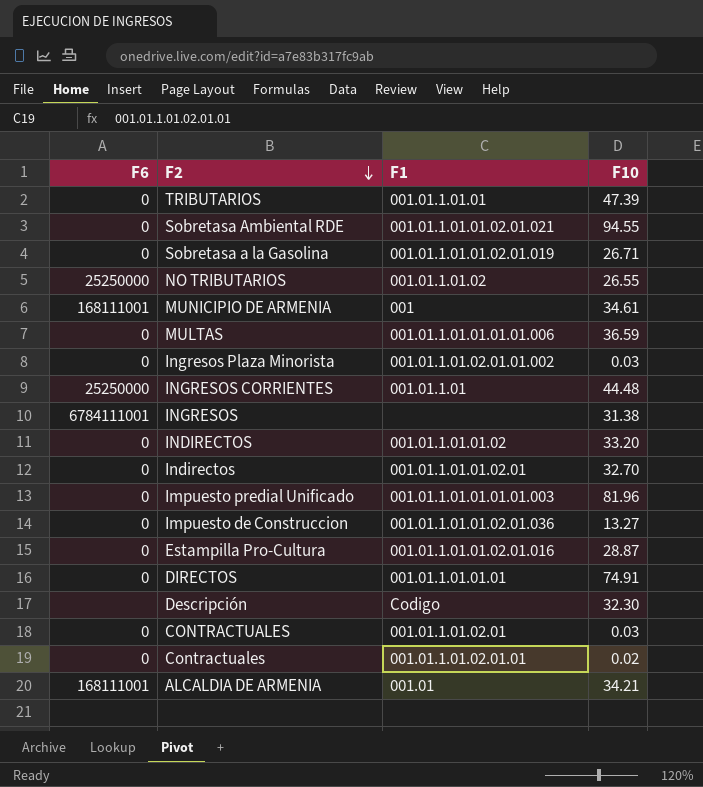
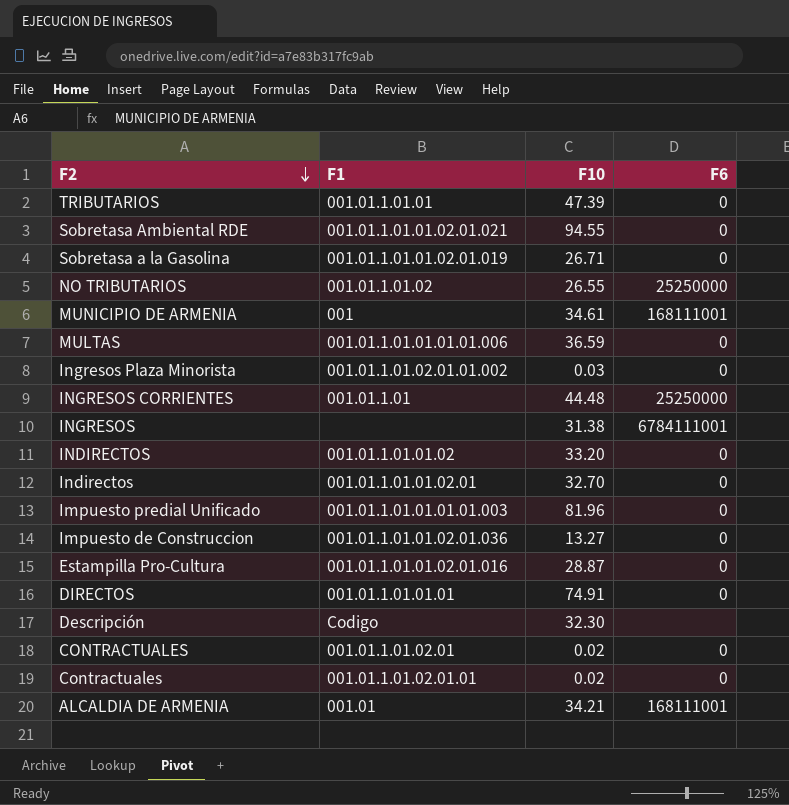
column F6 | position: 1 -> 4
CONTRACTUALES | F10: 0.03 -> 0.02

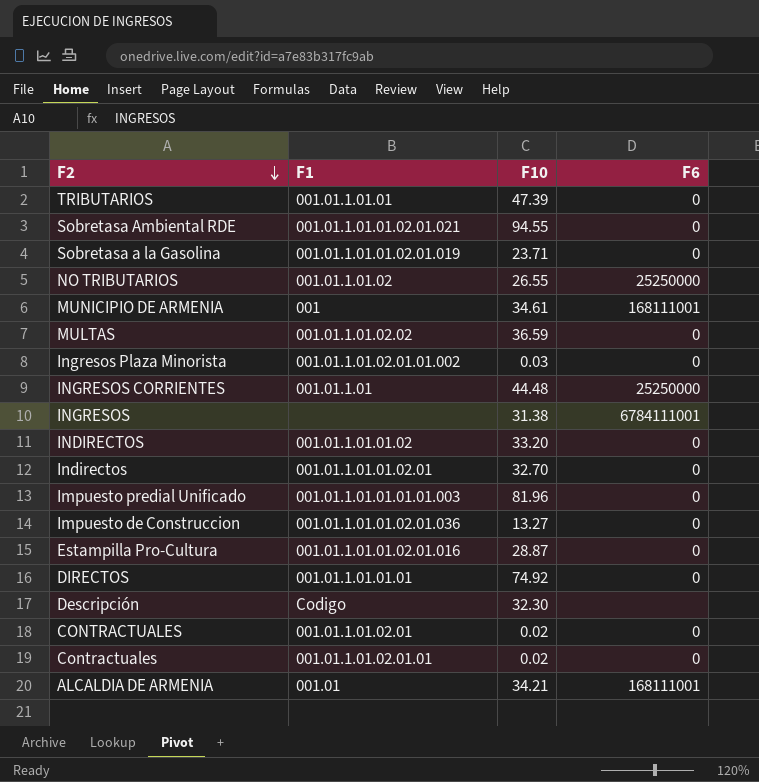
Sobretasa a la Gasolina | F10: 26.71 -> 23.71
MULTAS | F1: 001.01.1.01.01.01.01.006 -> 001.01.1.01.02.02
DIRECTOS | F10: 74.91 -> 74.92

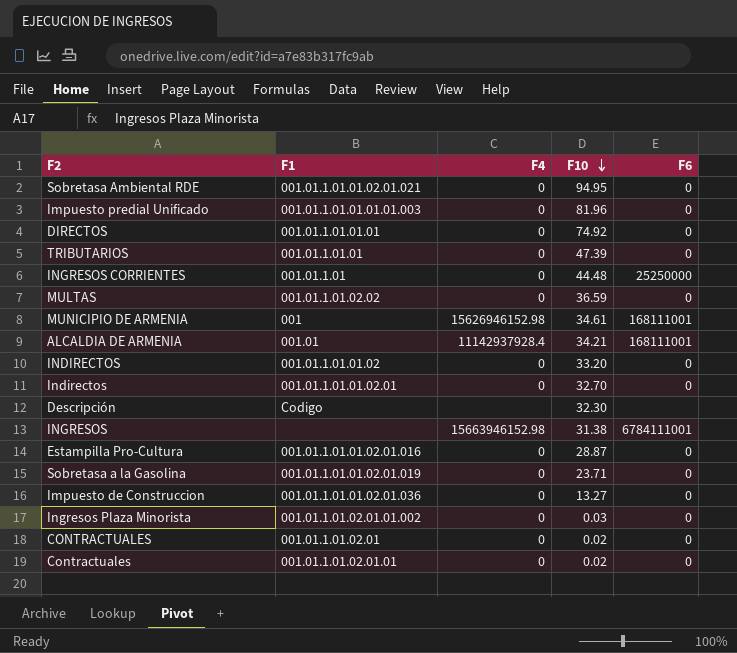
row order: F2 descending -> F10 descending
column F4 | position: none -> 3
row NO TRIBUTARIOS: 001.01.1.01.02 | 26.55 | 25250000 -> none
Sobretasa Ambiental RDE | F10: 94.55 -> 94.95

